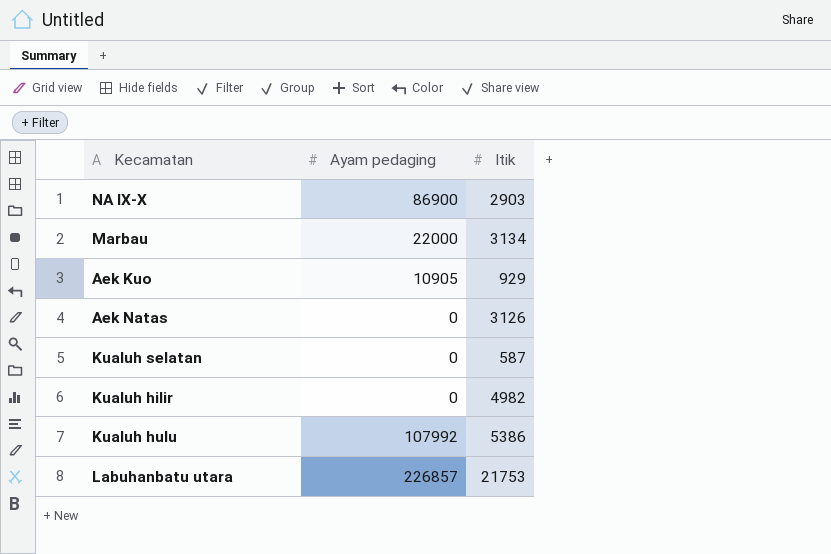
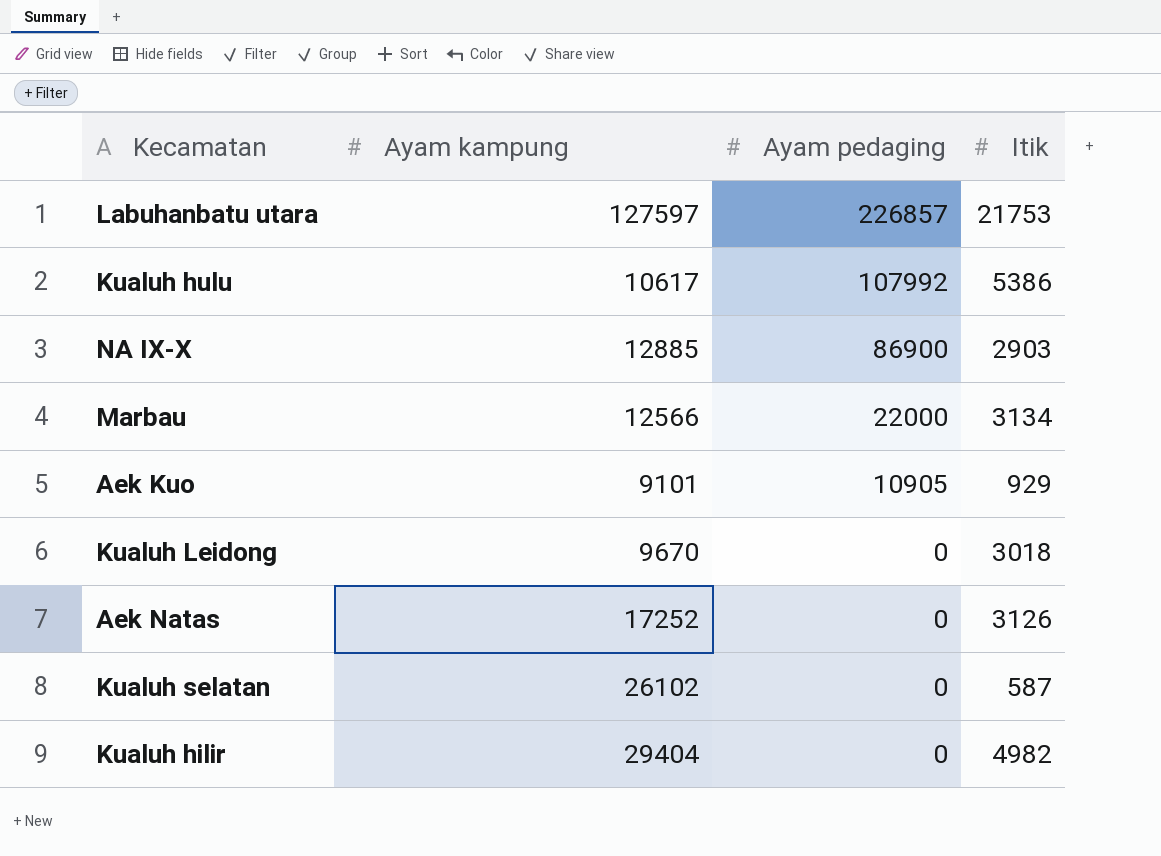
row order: none -> Ayam pedaging descending
column Ayam kampung | position: none -> 2
row Kualuh Leidong: none -> 9670 | 0 | 3018

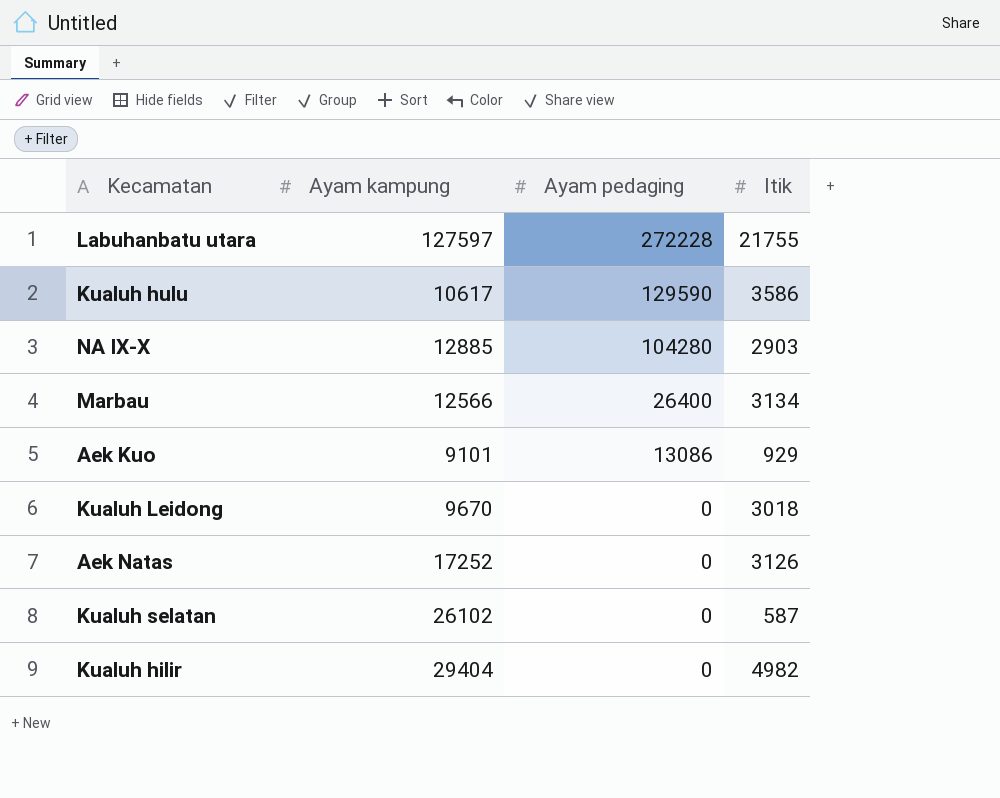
Labuhanbatu utara | Ayam pedaging: 226857 -> 272228
Labuhanbatu utara | Itik: 21753 -> 21755
Kualuh hulu | Ayam pedaging: 107992 -> 129590
Kualuh hulu | Itik: 5386 -> 3586
NA IX-X | Ayam pedaging: 86900 -> 104280
Marbau | Ayam pedaging: 22000 -> 26400
Aek Kuo | Ayam pedaging: 10905 -> 13086

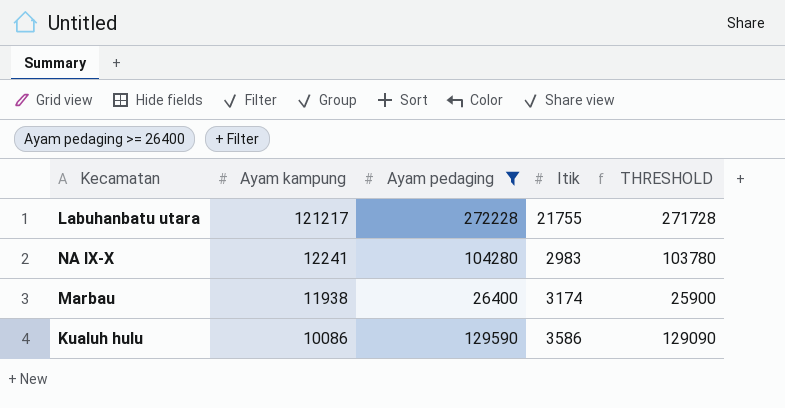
filter: none -> Ayam pedaging >= 26400
row order: Ayam pedaging descending -> Ayam kampung descending
column THRESHOLD | formula: none -> [Ayam pedaging] - 500
Labuhanbatu utara | Ayam kampung: 127597 -> 121217
NA IX-X | Ayam kampung: 12885 -> 12241
NA IX-X | Itik: 2903 -> 2983
Marbau | Ayam kampung: 12566 -> 11938
Marbau | Itik: 3134 -> 3174
Kualuh hulu | Ayam kampung: 10617 -> 10086

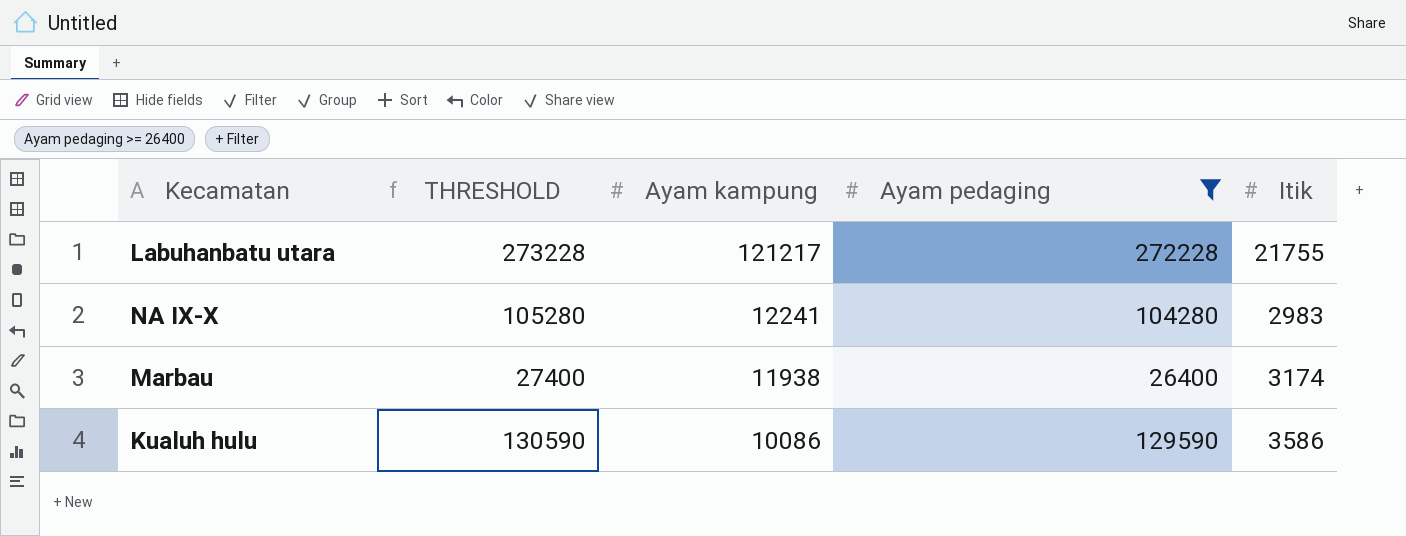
column THRESHOLD | formula: [Ayam pedaging] - 500 -> [Ayam pedaging] + 1000
column THRESHOLD | position: 5 -> 2

